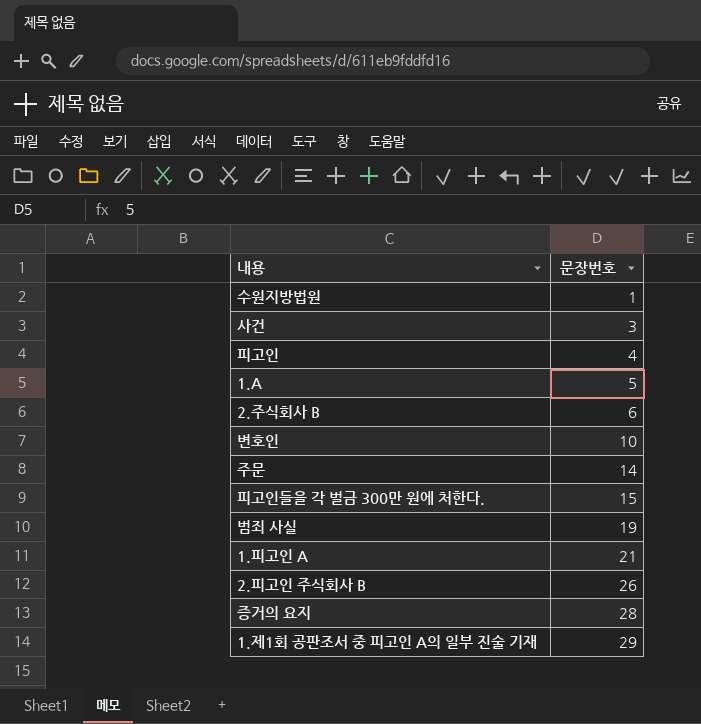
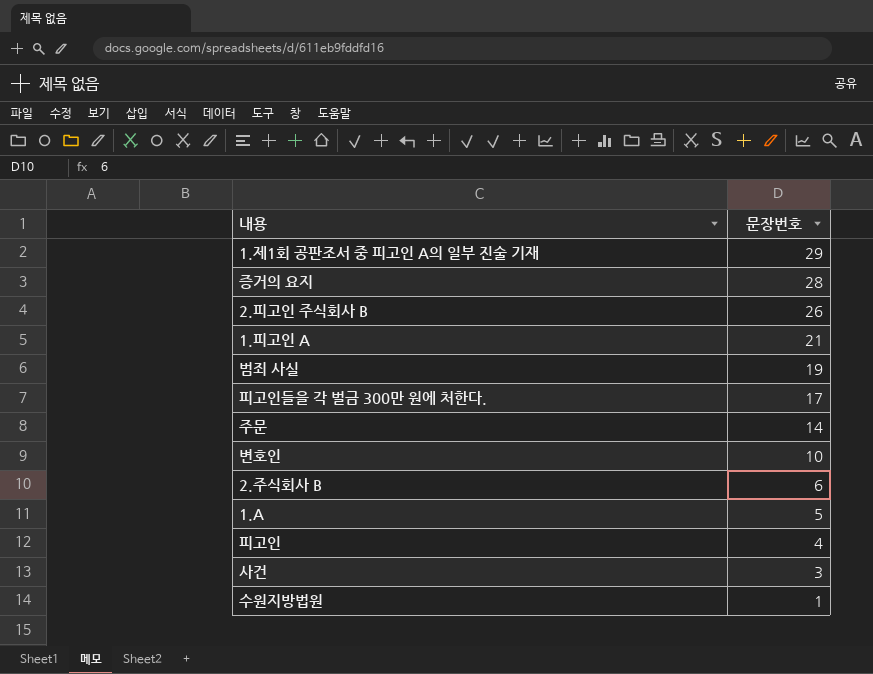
row order: 문장번호 ascending -> 문장번호 descending
피고인들을 각 벌금 300만 원에 처한다. | 문장번호: 15 -> 17

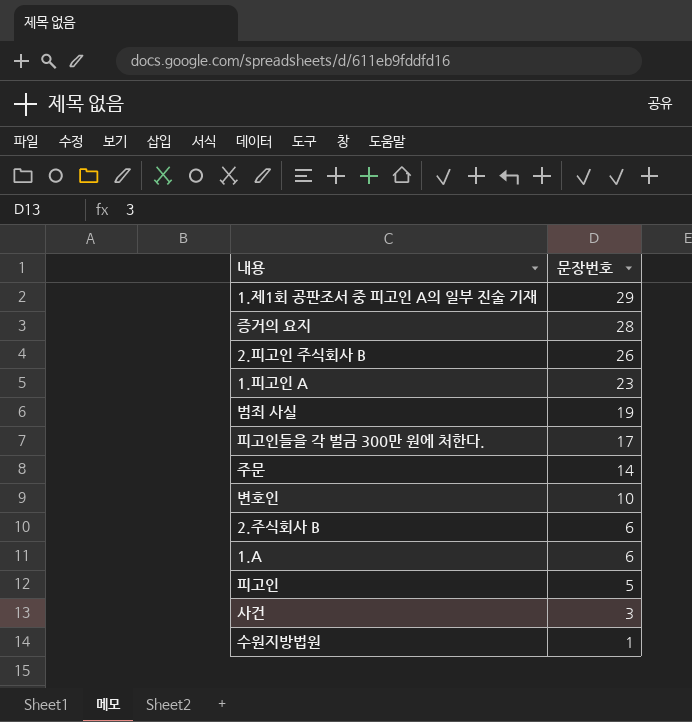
1.피고인 A | 문장번호: 21 -> 23
1.A | 문장번호: 5 -> 6
피고인 | 문장번호: 4 -> 5

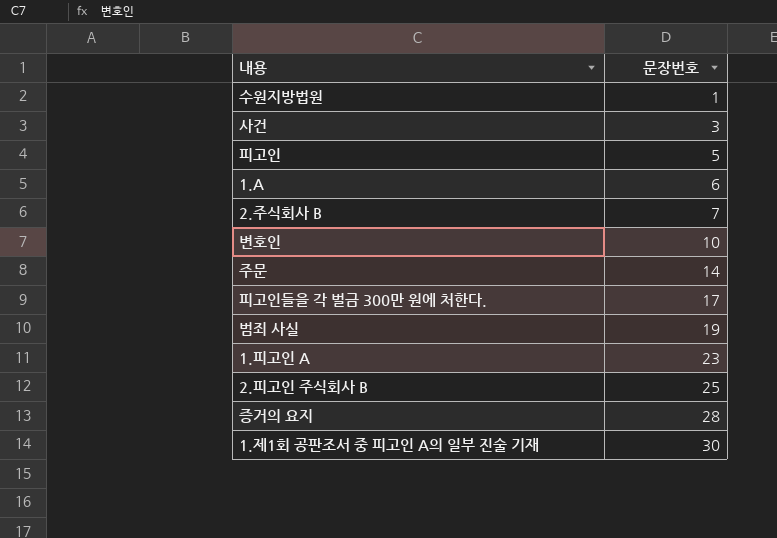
row order: 문장번호 descending -> 문장번호 ascending
2.주식회사 B | 문장번호: 6 -> 7
2.피고인 주식회사 B | 문장번호: 26 -> 25
1.제1회 공판조서 중 피고인 A의 일부 진술 기재 | 문장번호: 29 -> 30

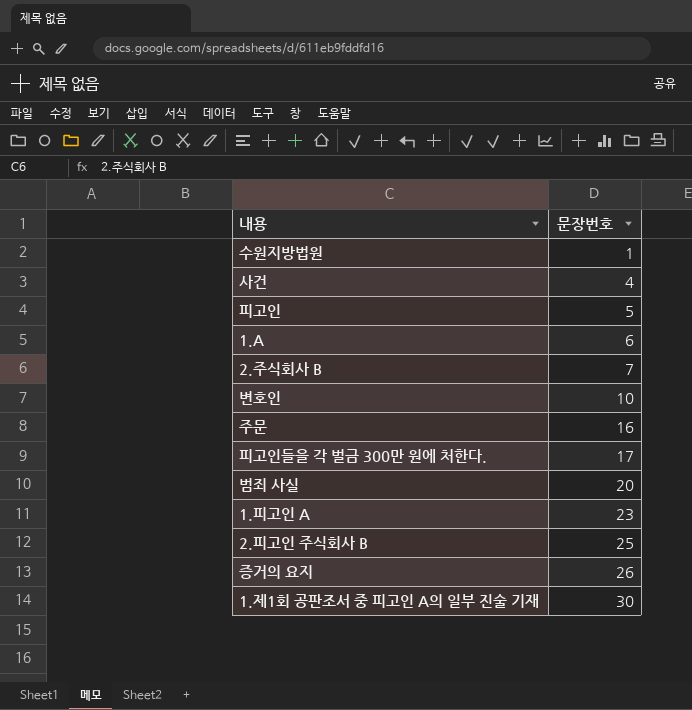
사건 | 문장번호: 3 -> 4
주문 | 문장번호: 14 -> 16
범죄 사실 | 문장번호: 19 -> 20
증거의 요지 | 문장번호: 28 -> 26

